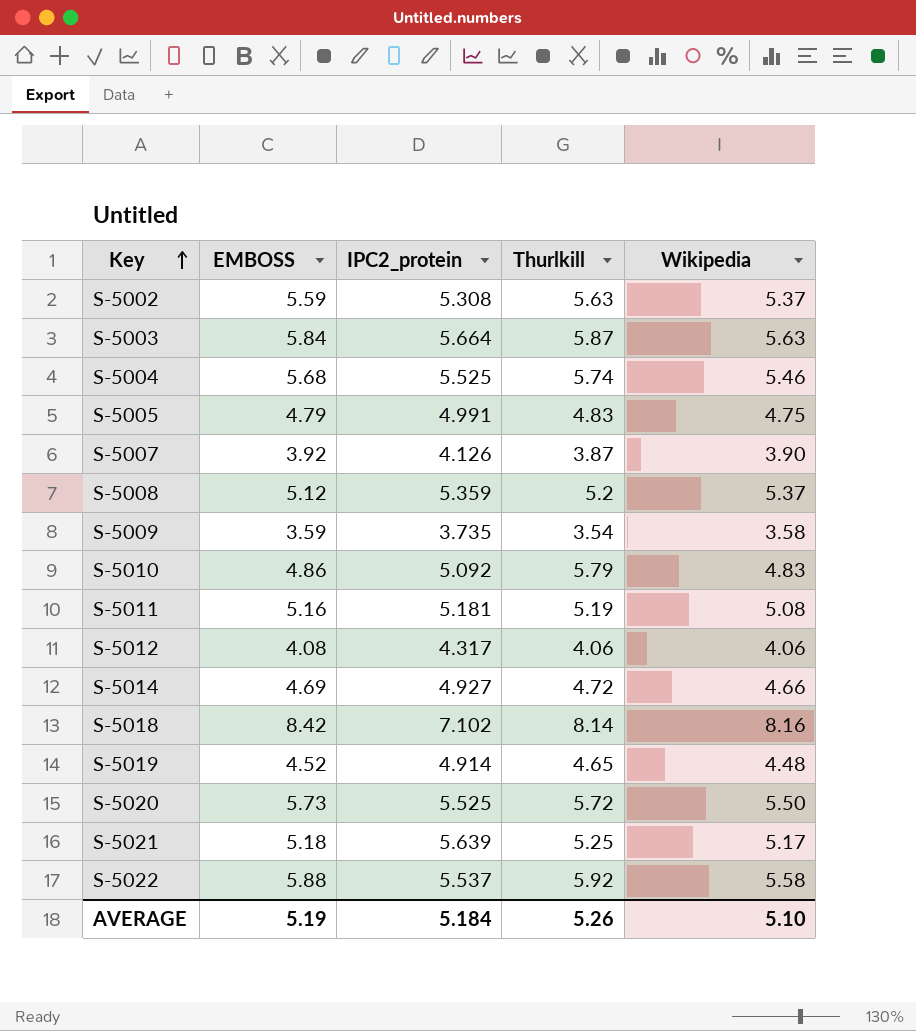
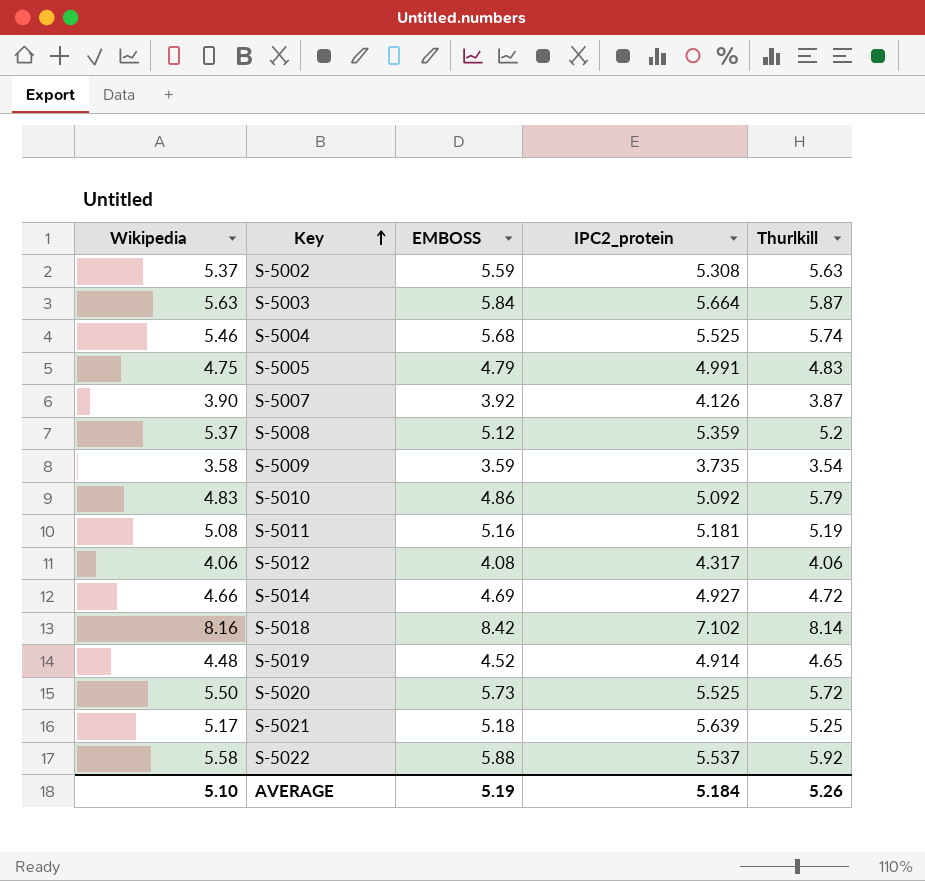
column Wikipedia | position: 5 -> 1

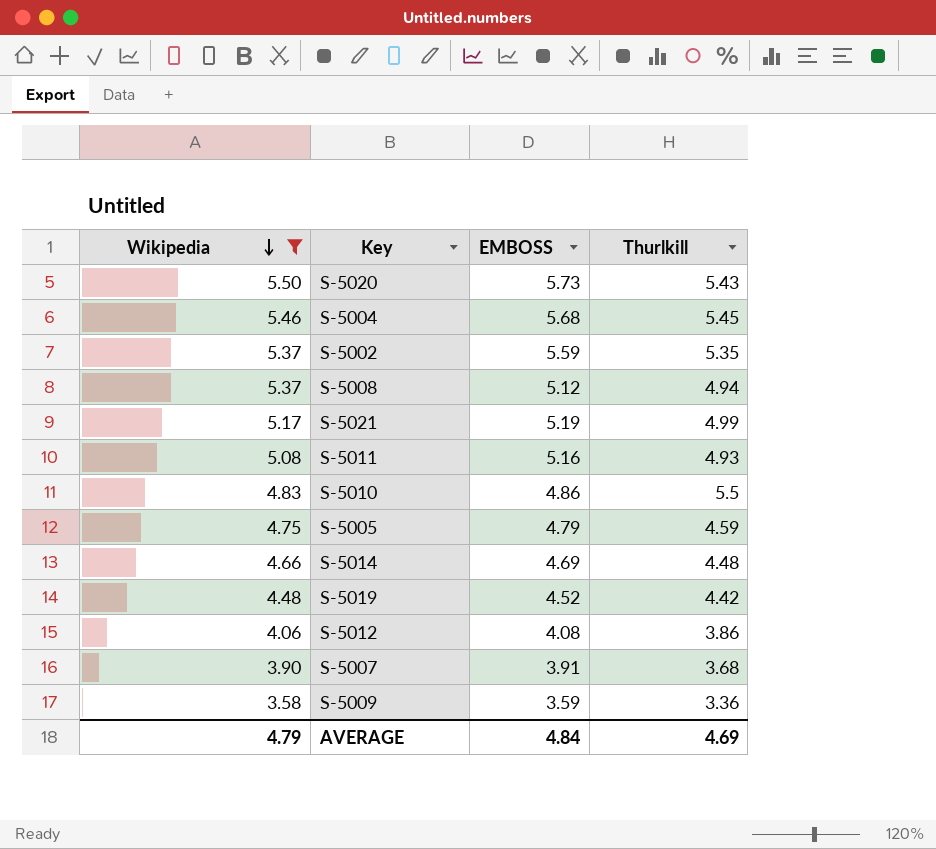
filter: none -> Wikipedia <= 5.50
row order: Key ascending -> Wikipedia descending
column IPC2_protein | position: 4 -> none
S-5020 | Thurlkill: 5.72 -> 5.43
S-5004 | Thurlkill: 5.74 -> 5.45
S-5002 | Thurlkill: 5.63 -> 5.35
S-5008 | Thurlkill: 5.2 -> 4.94
S-5021 | EMBOSS: 5.18 -> 5.19
S-5021 | Thurlkill: 5.25 -> 4.99
S-5011 | Thurlkill: 5.19 -> 4.93
S-5010 | Thurlkill: 5.79 -> 5.5
S-5005 | Thurlkill: 4.83 -> 4.59
S-5014 | Thurlkill: 4.72 -> 4.48
S-5019 | Thurlkill: 4.65 -> 4.42
S-5012 | Thurlkill: 4.06 -> 3.86
S-5007 | EMBOSS: 3.92 -> 3.91
S-5007 | Thurlkill: 3.87 -> 3.68
S-5009 | Thurlkill: 3.54 -> 3.36
AVERAGE | Wikipedia: 5.10 -> 4.79
AVERAGE | EMBOSS: 5.19 -> 4.84
AVERAGE | Thurlkill: 5.26 -> 4.69

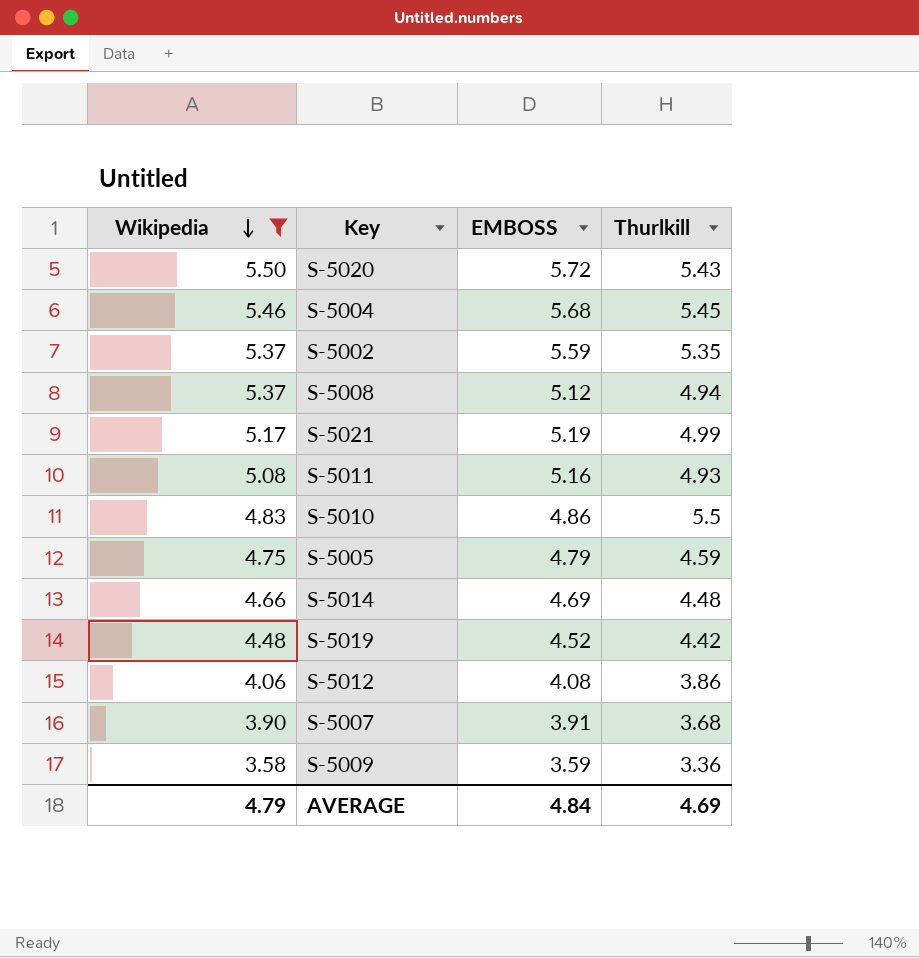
S-5020 | EMBOSS: 5.73 -> 5.72

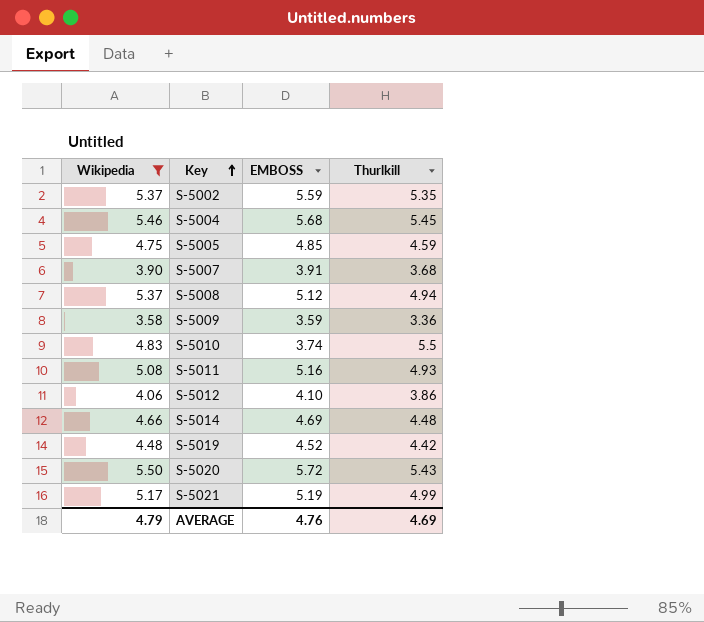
row order: Wikipedia descending -> Key ascending
S-5005 | EMBOSS: 4.79 -> 4.85
S-5010 | EMBOSS: 4.86 -> 3.74
S-5012 | EMBOSS: 4.08 -> 4.10
AVERAGE | EMBOSS: 4.84 -> 4.76

